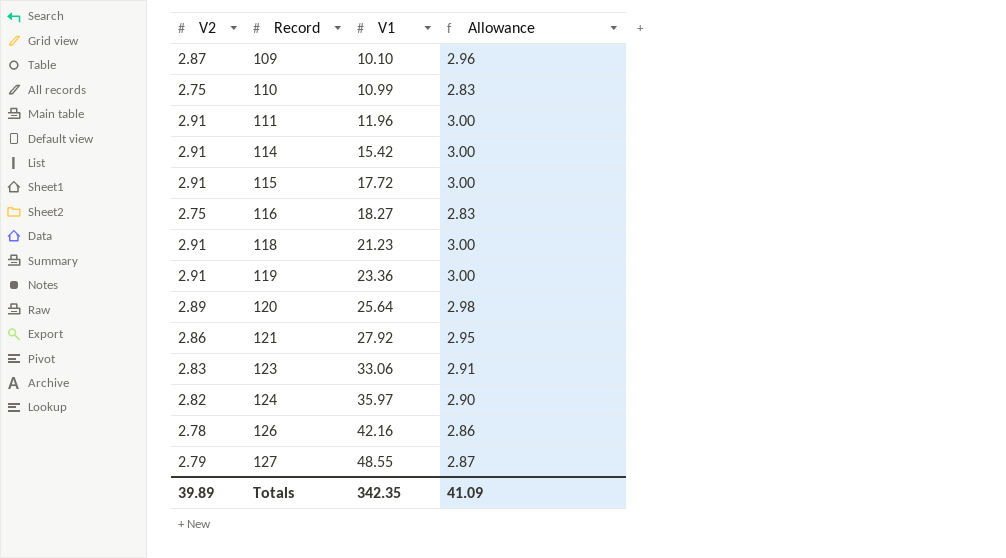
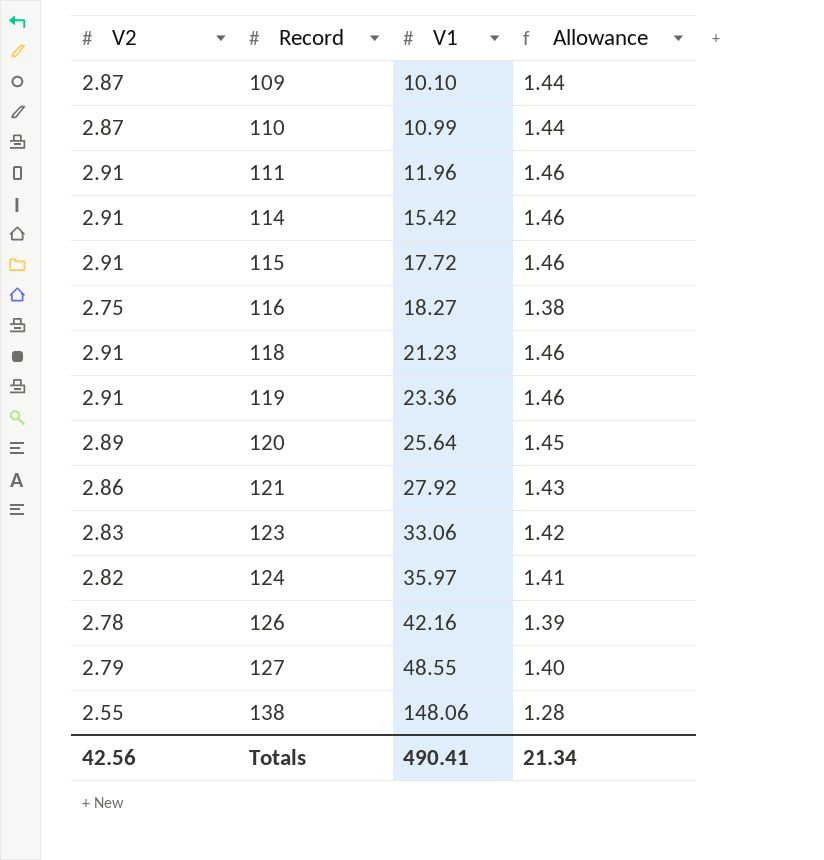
column Allowance | formula: [V2] * 1.03 -> [V2] * 0.5
110 | V2: 2.75 -> 2.87
row 138: none -> 2.55 | 148.06 | 1.28
Totals | V2: 39.89 -> 42.56
Totals | V1: 342.35 -> 490.41
Totals | Allowance: 41.09 -> 21.34

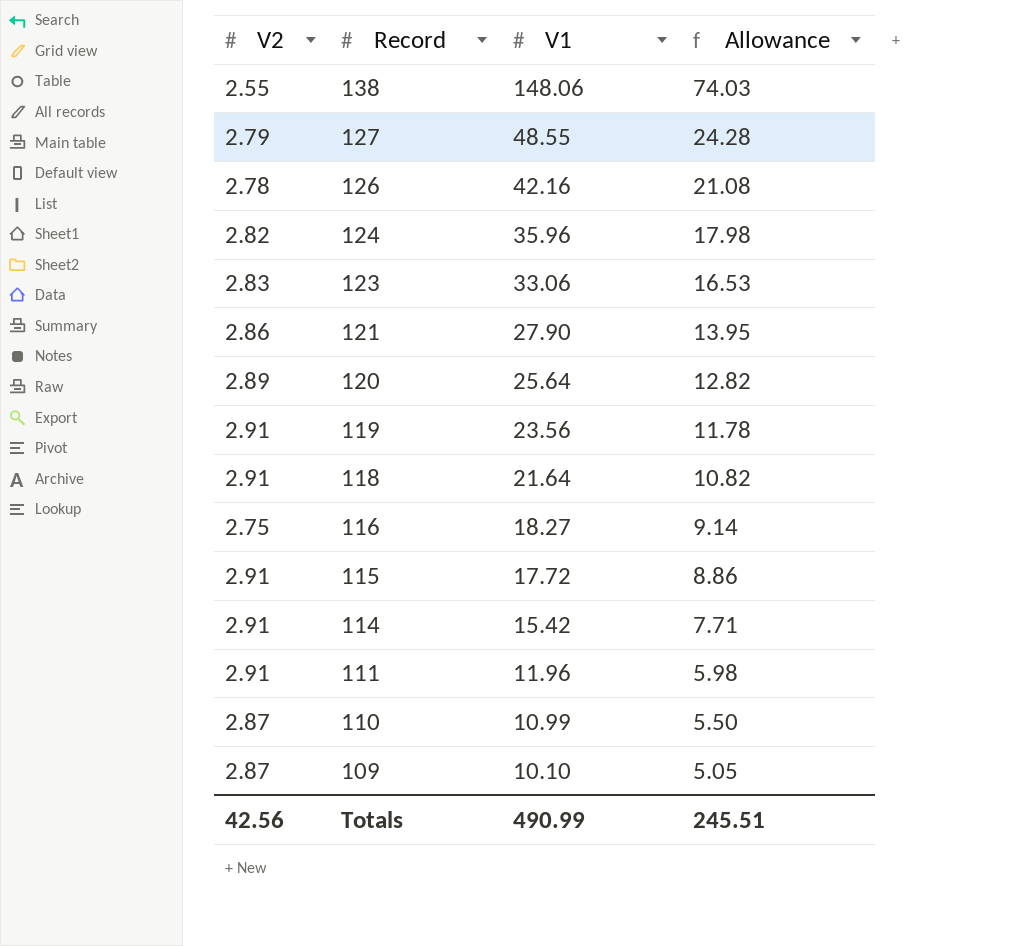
row order: Record ascending -> Record descending
column Allowance | formula: [V2] * 0.5 -> [V1] * 0.5
124 | V1: 35.97 -> 35.96
121 | V1: 27.92 -> 27.90
119 | V1: 23.36 -> 23.56
118 | V1: 21.23 -> 21.64
Totals | V1: 490.41 -> 490.99
Totals | Allowance: 21.34 -> 245.51

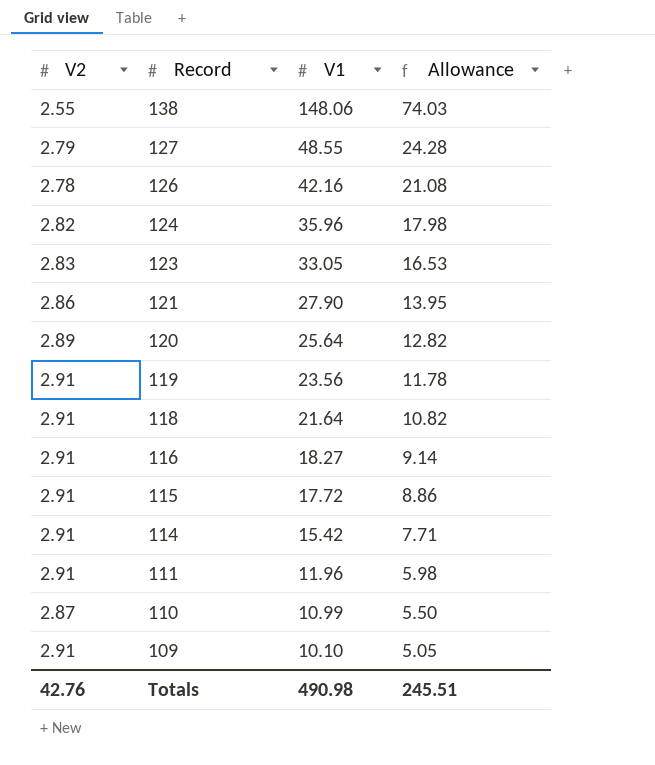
123 | V1: 33.06 -> 33.05
116 | V2: 2.75 -> 2.91
109 | V2: 2.87 -> 2.91
Totals | V2: 42.56 -> 42.76
Totals | V1: 490.99 -> 490.98

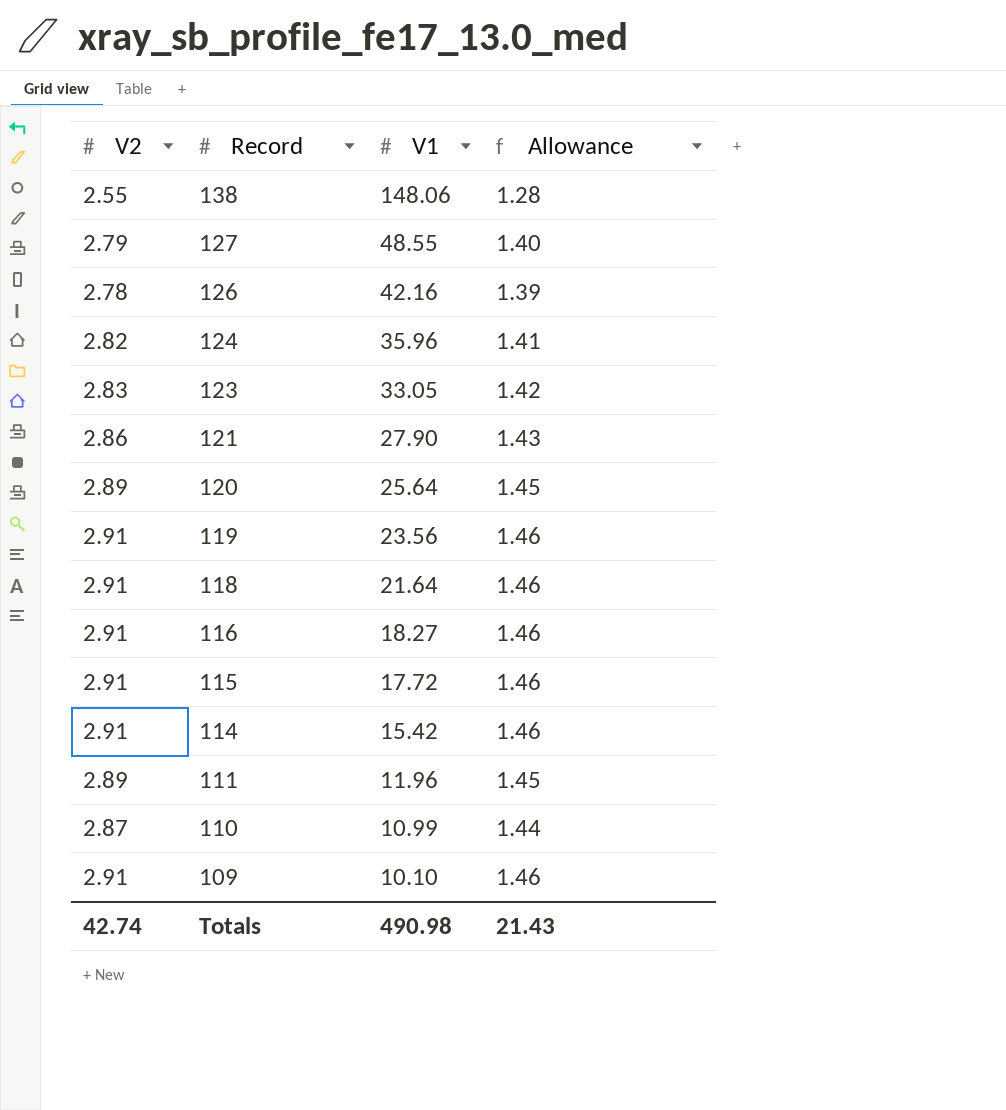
column Allowance | formula: [V1] * 0.5 -> [V2] * 0.5
111 | V2: 2.91 -> 2.89
Totals | V2: 42.76 -> 42.74
Totals | Allowance: 245.51 -> 21.43

